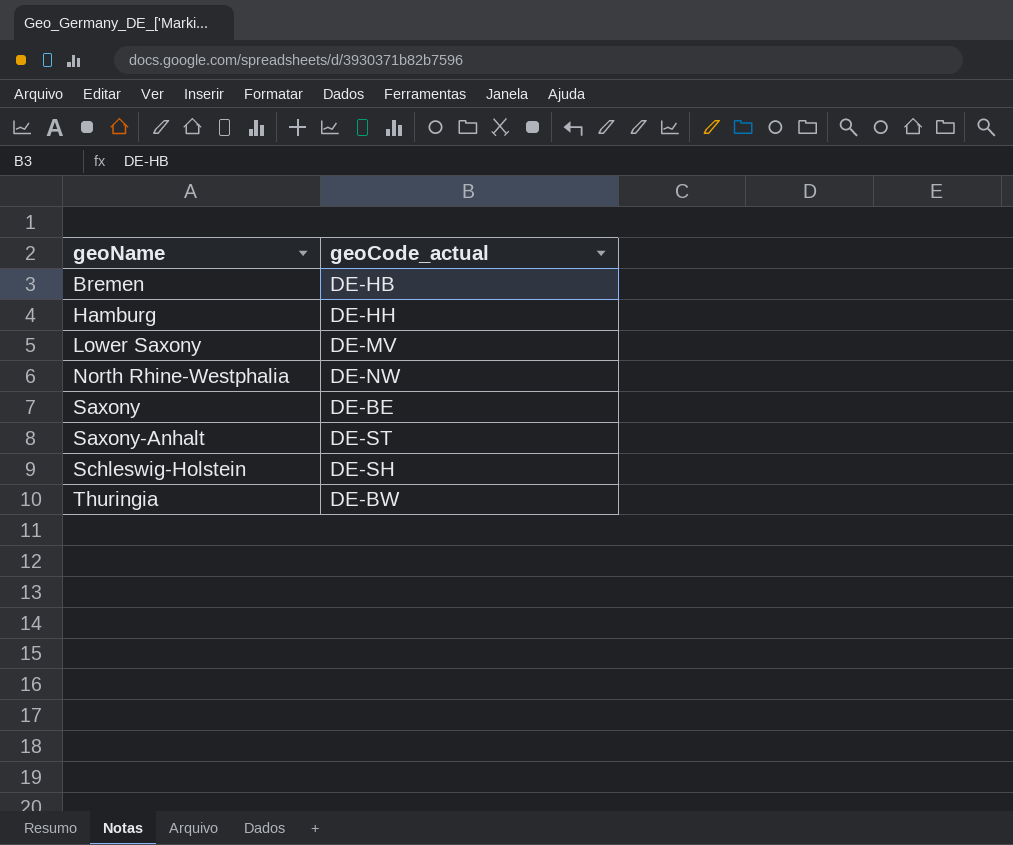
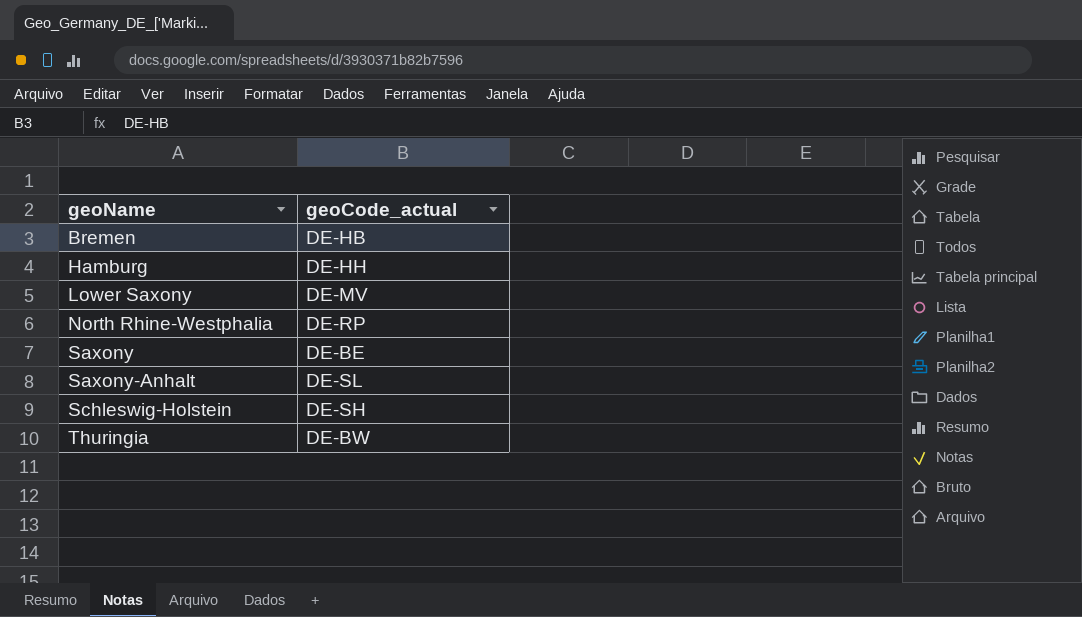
North Rhine-Westphalia | geoCode_actual: DE-NW -> DE-RP
Saxony-Anhalt | geoCode_actual: DE-ST -> DE-SL

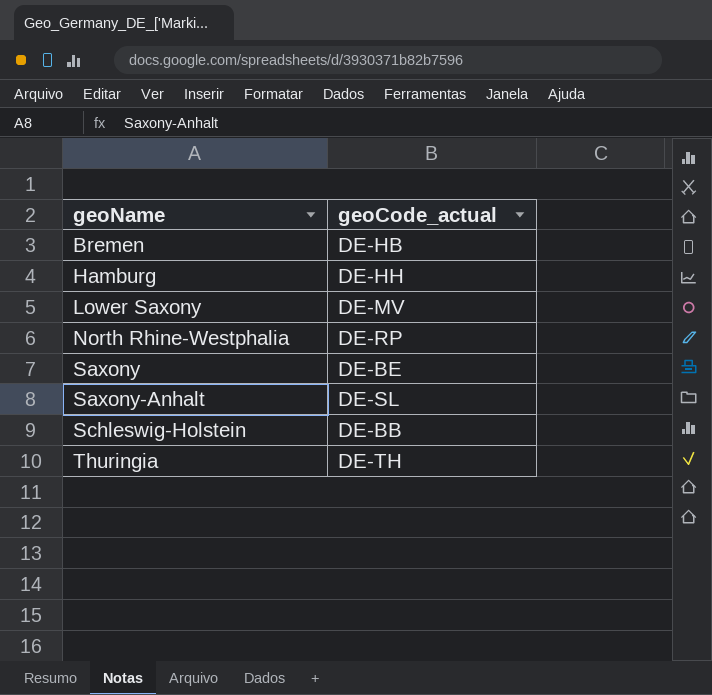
Schleswig-Holstein | geoCode_actual: DE-SH -> DE-BB
Thuringia | geoCode_actual: DE-BW -> DE-TH

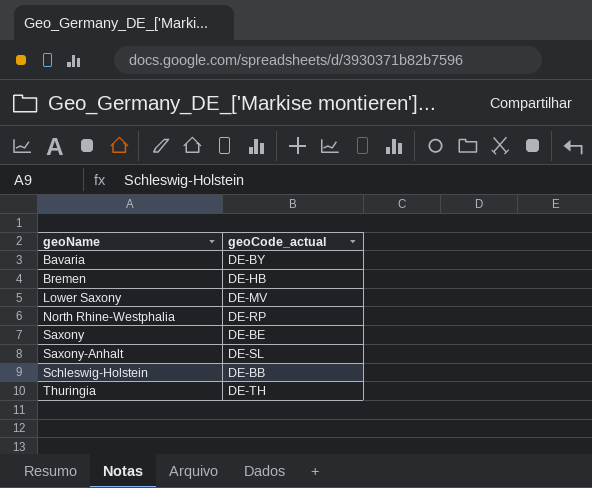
row Hamburg: DE-HH -> none
row Bavaria: none -> DE-BY

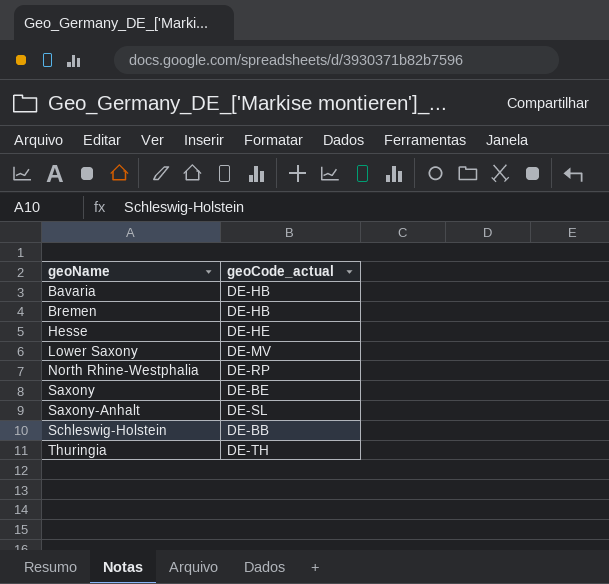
Bavaria | geoCode_actual: DE-BY -> DE-HB
row Hesse: none -> DE-HE

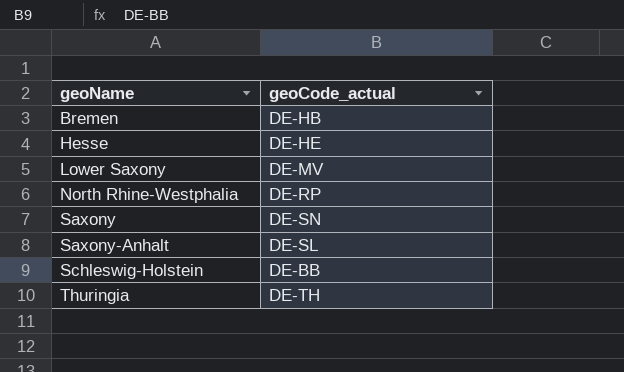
row Bavaria: DE-HB -> none
Saxony | geoCode_actual: DE-BE -> DE-SN

